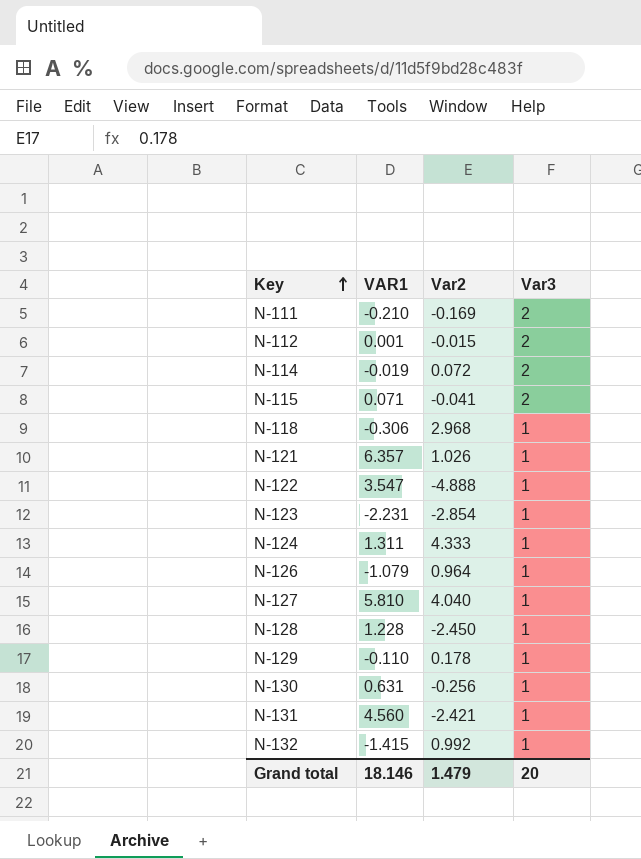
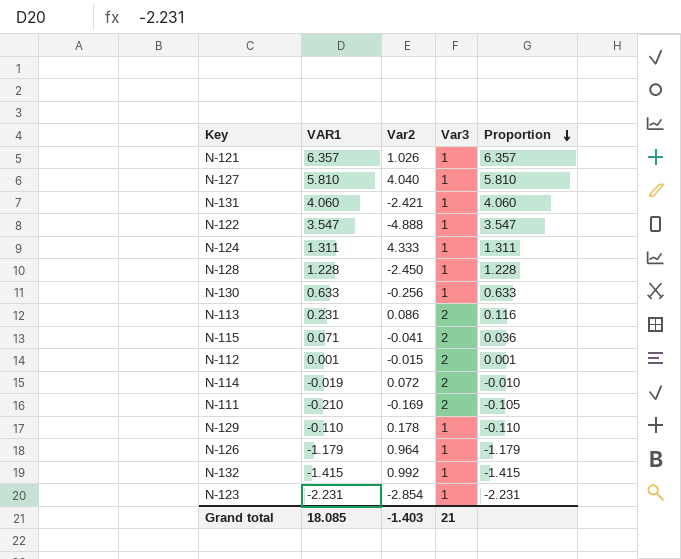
row order: Key ascending -> Proportion descending
column Proportion | formula: none -> [VAR1] / [Var3]
row N-118: -0.306 | 2.968 | 1 -> none
N-131 | VAR1: 4.560 -> 4.060
N-130 | VAR1: 0.631 -> 0.633
row N-113: none -> 0.231 | 0.086 | 2 | 0.116
N-126 | VAR1: -1.079 -> -1.179
Grand total | VAR1: 18.146 -> 18.085
Grand total | Var2: 1.479 -> -1.403
Grand total | Var3: 20 -> 21

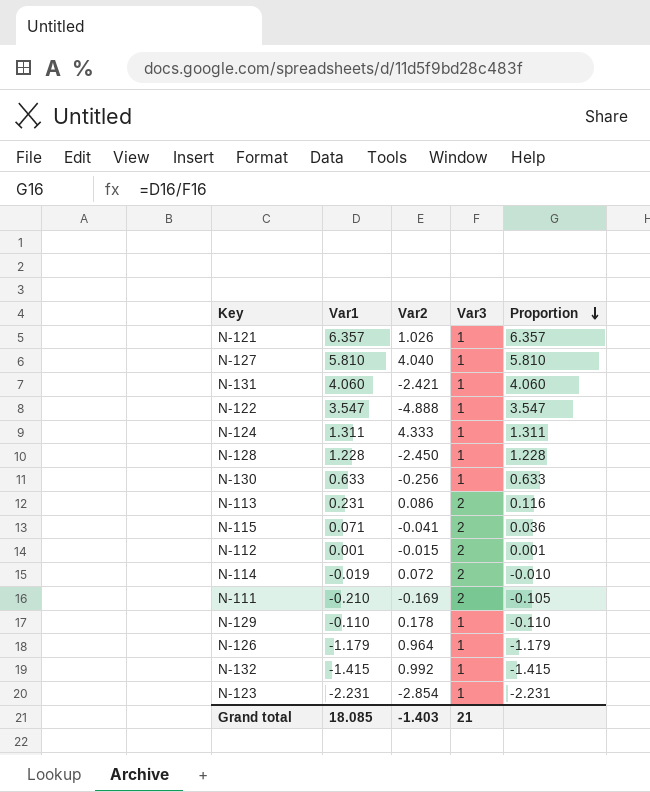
column name: VAR1 -> Var1

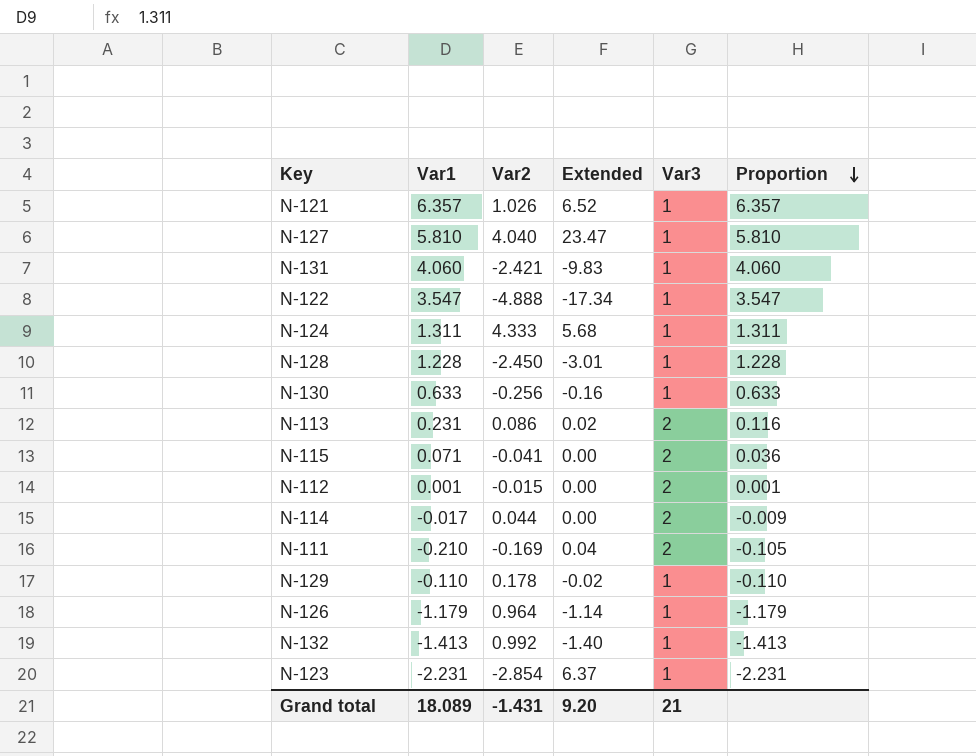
column Extended | formula: none -> [Var1] * [Var2]
N-114 | Var1: -0.019 -> -0.017
N-114 | Var2: 0.072 -> 0.044
N-114 | Proportion: -0.010 -> -0.009
N-132 | Var1: -1.415 -> -1.413
N-132 | Proportion: -1.415 -> -1.413
Grand total | Var1: 18.085 -> 18.089
Grand total | Var2: -1.403 -> -1.431

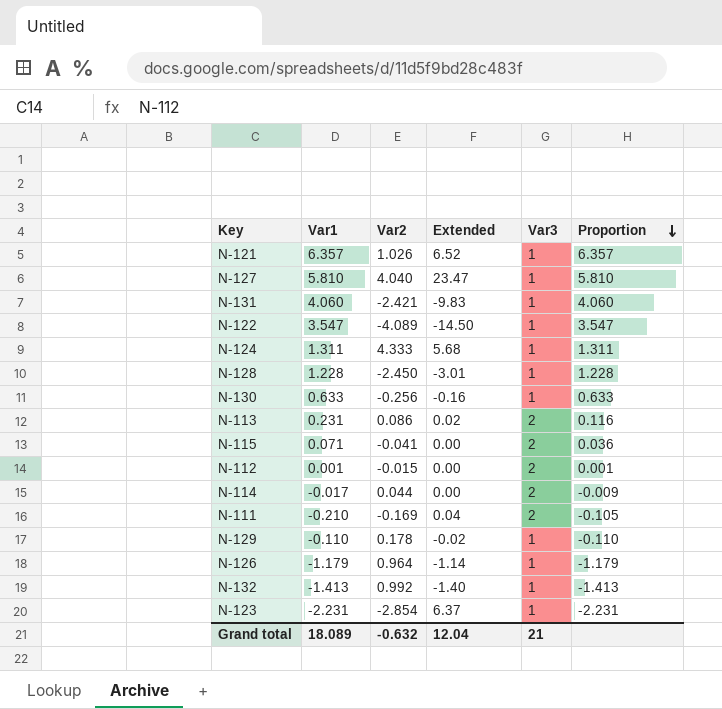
N-122 | Var2: -4.888 -> -4.089
N-122 | Extended: -17.34 -> -14.50
Grand total | Var2: -1.431 -> -0.632
Grand total | Extended: 9.20 -> 12.04

